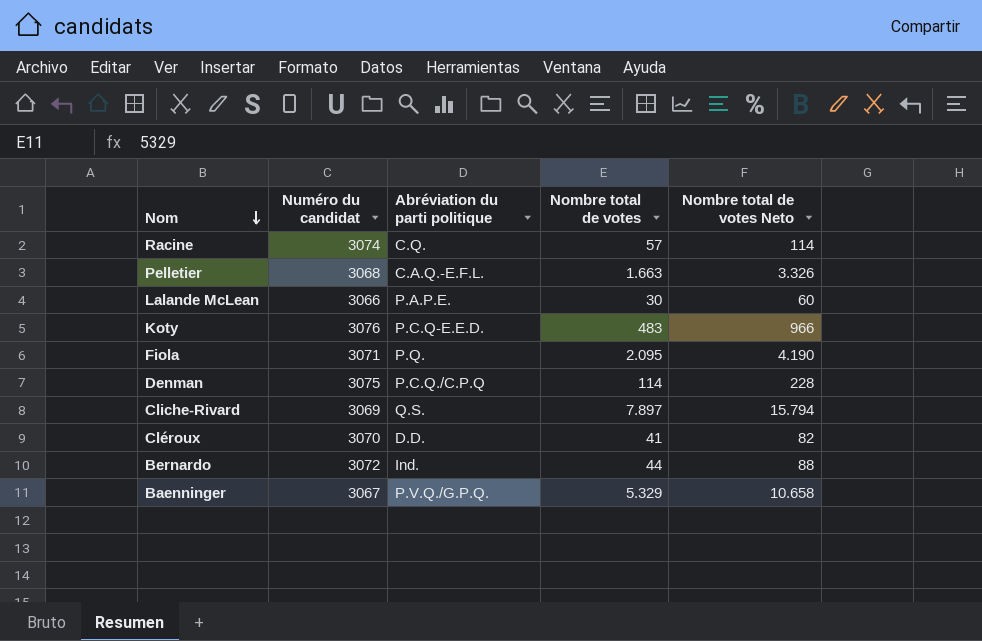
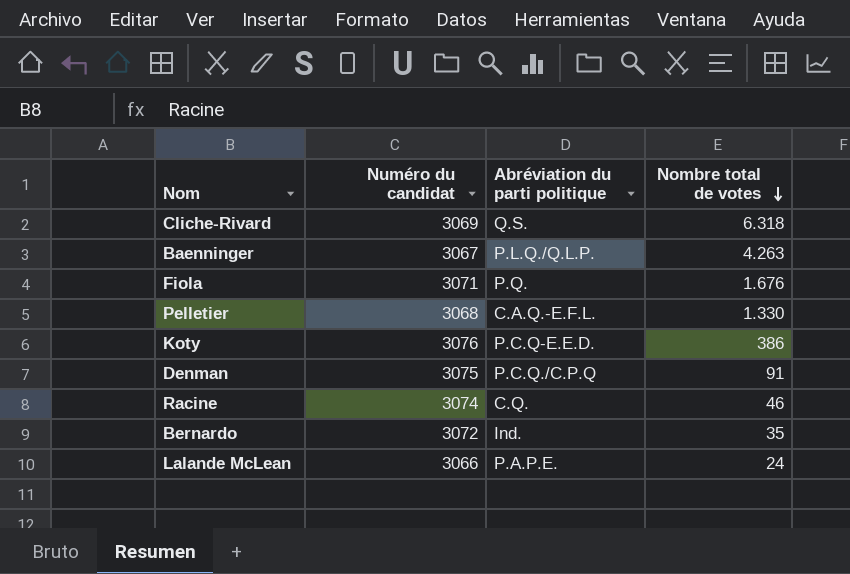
row order: Nom descending -> Nombre total de votes descending
column Nombre total de votes Neto | formula: [Nombre total de votes] * 2 -> none
row Cléroux: 3070 | D.D. | 41 | 82 -> none
Cliche-Rivard | Nombre total de votes: 7.897 -> 6.318
Baenninger | Abréviation du parti politique: P.V.Q./G.P.Q. -> P.L.Q./Q.L.P.
Baenninger | Nombre total de votes: 5.329 -> 4.263
Fiola | Nombre total de votes: 2.095 -> 1.676
Pelletier | Nombre total de votes: 1.663 -> 1.330
Koty | Nombre total de votes: 483 -> 386
Denman | Nombre total de votes: 114 -> 91
Racine | Nombre total de votes: 57 -> 46
Bernardo | Nombre total de votes: 44 -> 35
Lalande McLean | Nombre total de votes: 30 -> 24

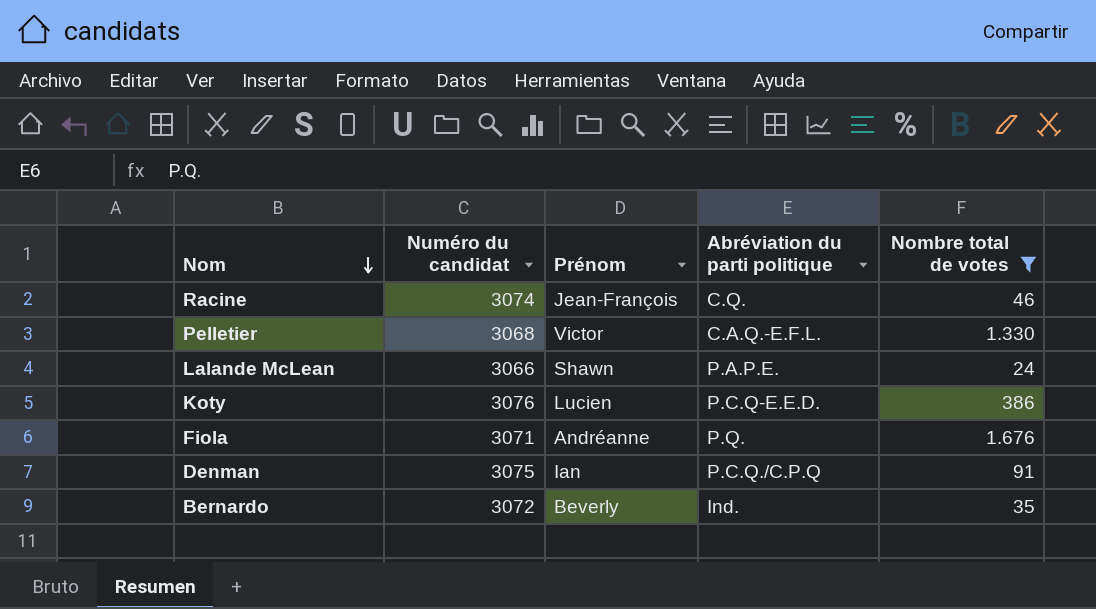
filter: none -> Nombre total de votes <= 1.676
row order: Nombre total de votes descending -> Nom descending
column Prénom | position: none -> 3

